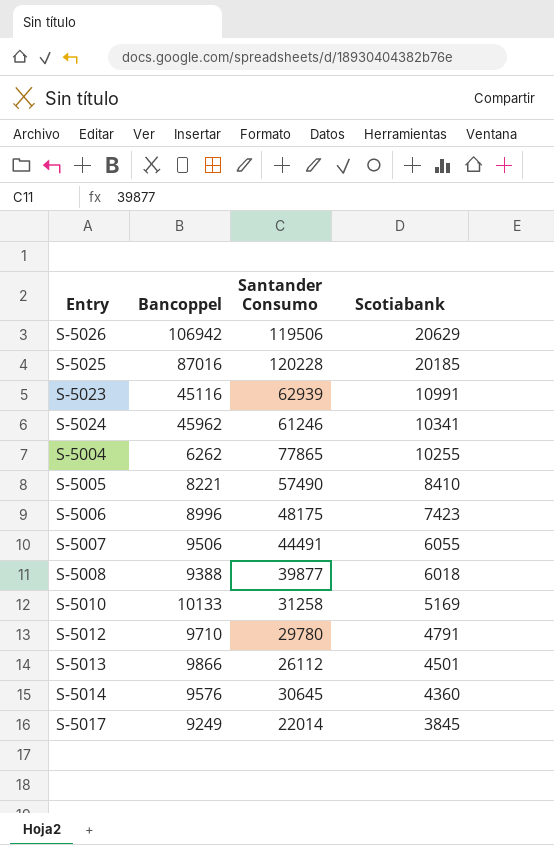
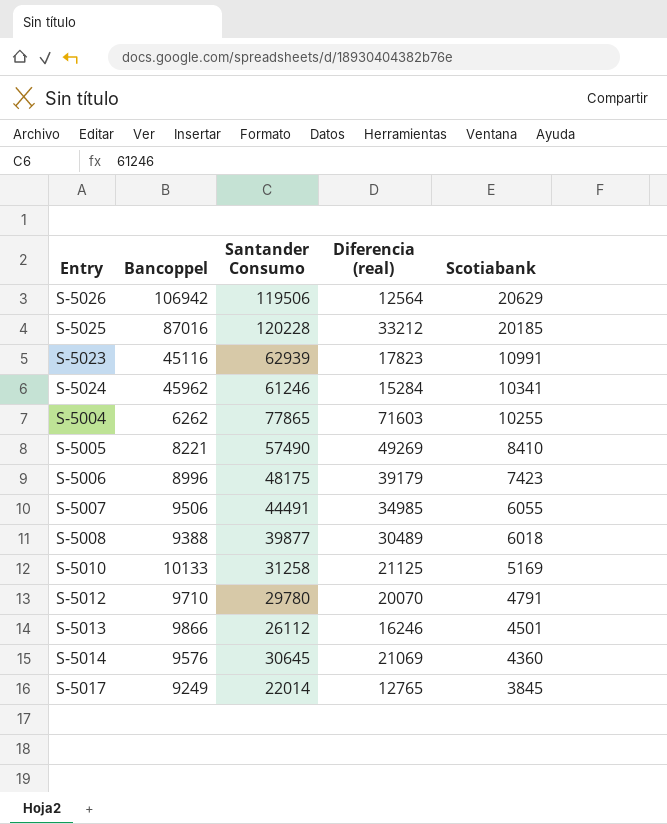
column Diferencia (real) | formula: none -> [Santander Consumo] - [Bancoppel]

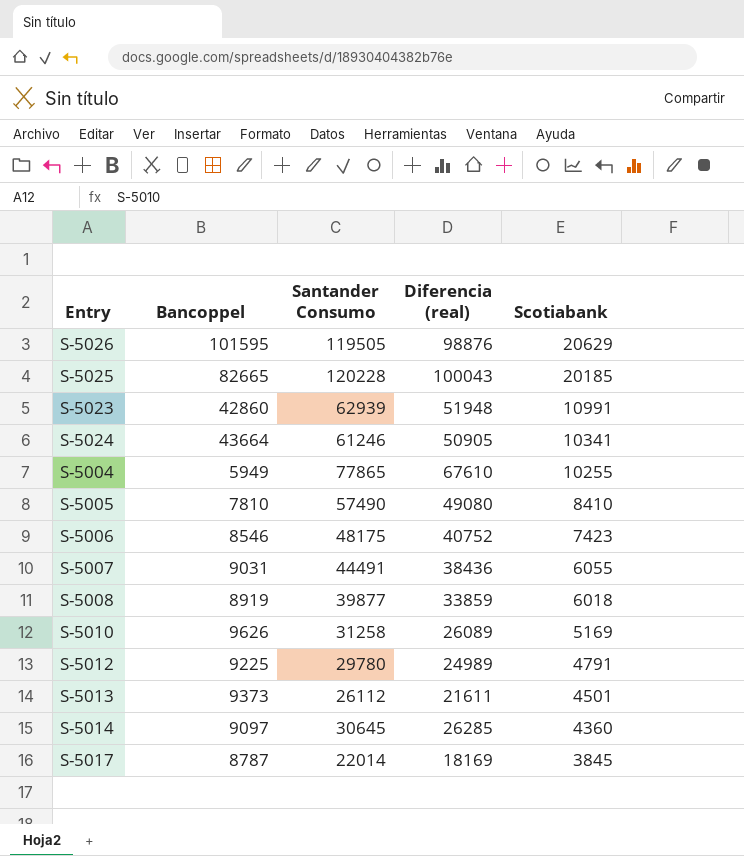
column Diferencia (real) | formula: [Santander Consumo] - [Bancoppel] -> [Santander Consumo] - [Scotiabank]
S-5026 | Bancoppel: 106942 -> 101595
S-5026 | Santander Consumo: 119506 -> 119505
S-5025 | Bancoppel: 87016 -> 82665
S-5023 | Bancoppel: 45116 -> 42860
S-5024 | Bancoppel: 45962 -> 43664
S-5004 | Bancoppel: 6262 -> 5949
S-5005 | Bancoppel: 8221 -> 7810
S-5006 | Bancoppel: 8996 -> 8546
S-5007 | Bancoppel: 9506 -> 9031
S-5008 | Bancoppel: 9388 -> 8919
S-5010 | Bancoppel: 10133 -> 9626
S-5012 | Bancoppel: 9710 -> 9225
S-5013 | Bancoppel: 9866 -> 9373
S-5014 | Bancoppel: 9576 -> 9097
S-5017 | Bancoppel: 9249 -> 8787

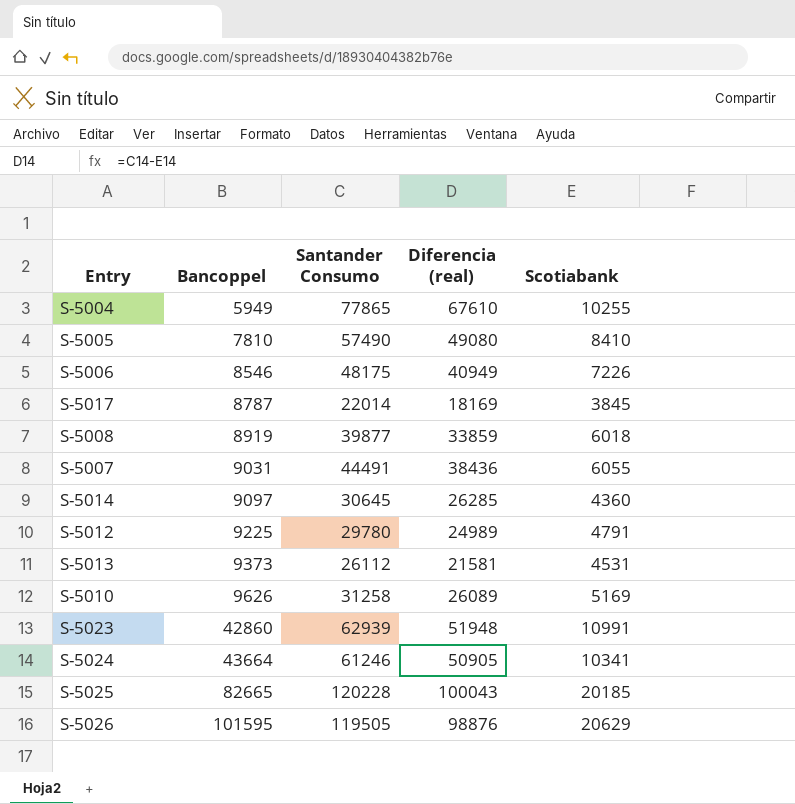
row order: Scotiabank descending -> Bancoppel ascending
S-5006 | Diferencia (real): 40752 -> 40949
S-5006 | Scotiabank: 7423 -> 7226
S-5013 | Diferencia (real): 21611 -> 21581
S-5013 | Scotiabank: 4501 -> 4531

